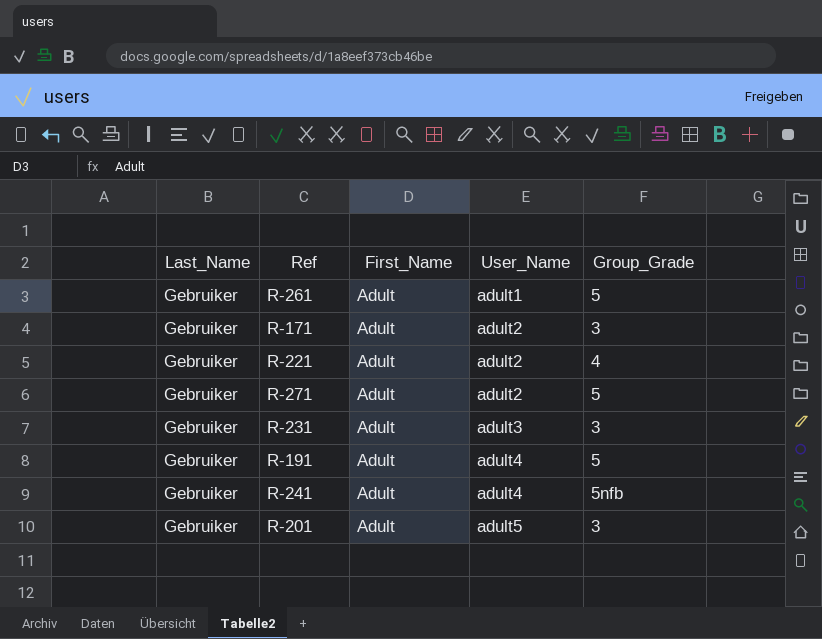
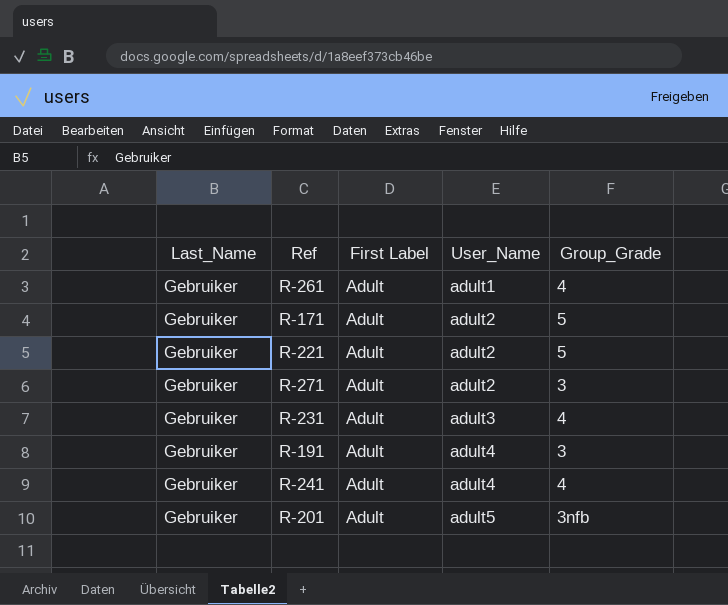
column name: First_Name -> First Label
R-261 | Group_Grade: 5 -> 4
R-171 | Group_Grade: 3 -> 5
R-221 | Group_Grade: 4 -> 5
R-271 | Group_Grade: 5 -> 3
R-231 | Group_Grade: 3 -> 4
R-191 | Group_Grade: 5 -> 3
R-241 | Group_Grade: 5nfb -> 4
R-201 | Group_Grade: 3 -> 3nfb

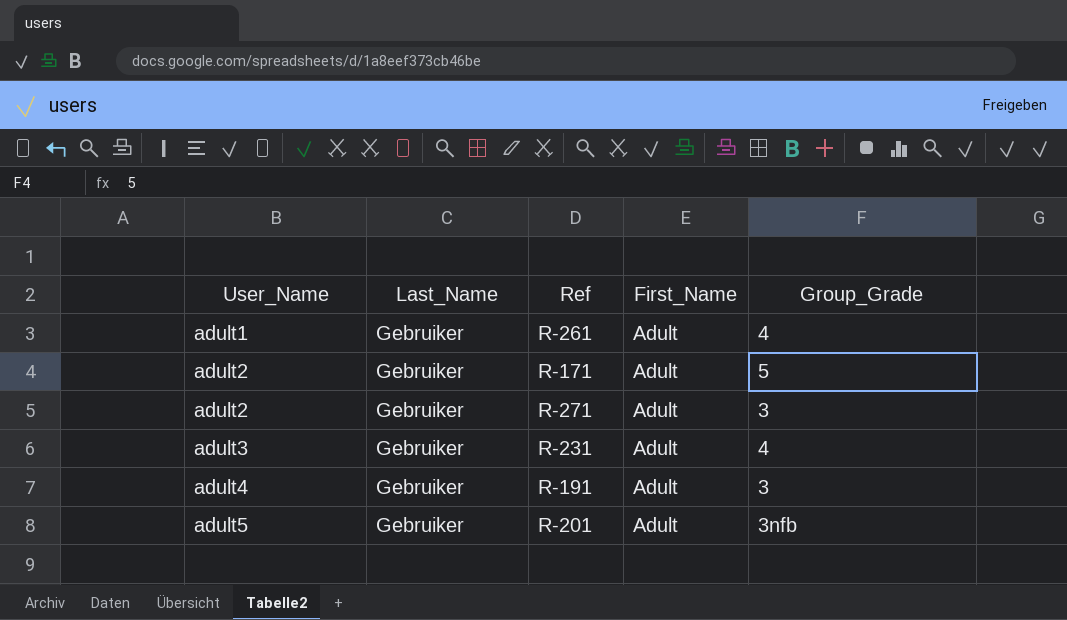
column User_Name | position: 4 -> 1
column name: First Label -> First_Name
row R-221: Gebruiker | Adult | adult2 | 5 -> none
row R-241: Gebruiker | Adult | adult4 | 4 -> none

